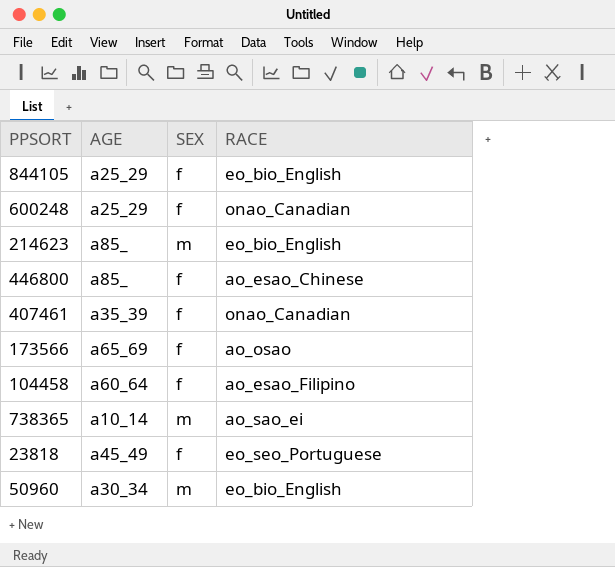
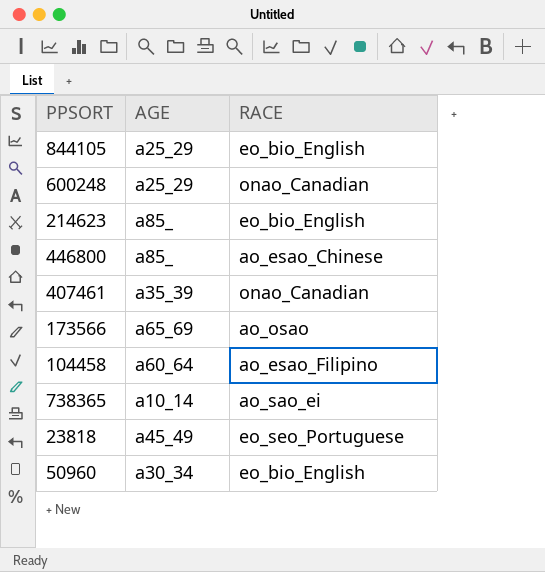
column SEX | position: 3 -> none

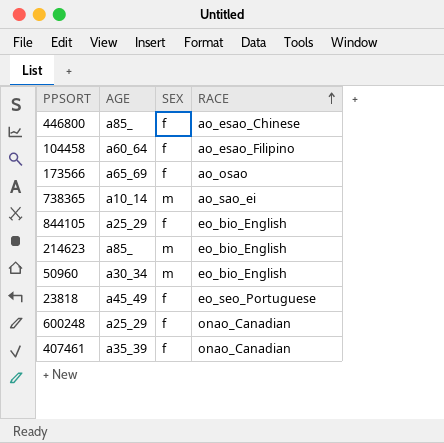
row order: none -> RACE ascending
column SEX | position: none -> 3

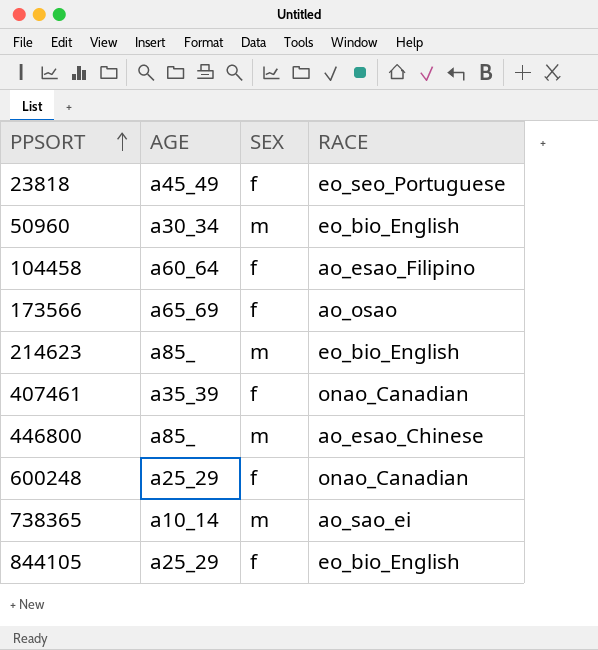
row order: RACE ascending -> PPSORT ascending
446800 | SEX: f -> m

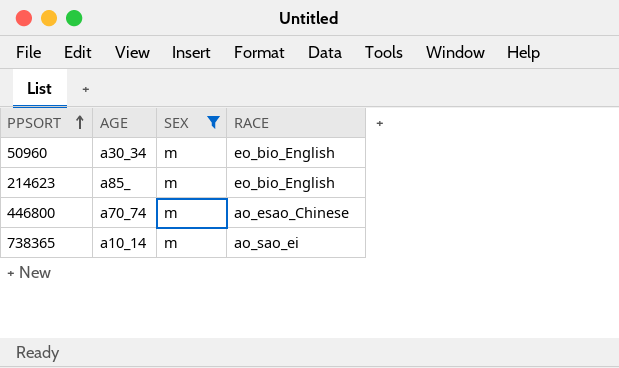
filter: none -> SEX = m
446800 | AGE: a85_ -> a70_74

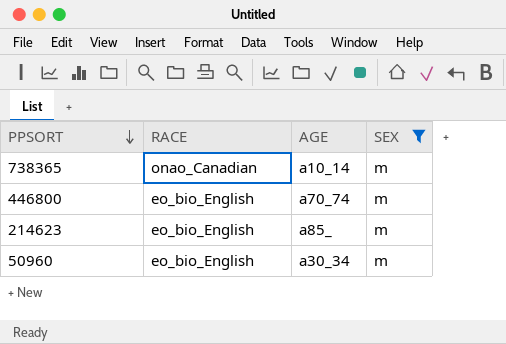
row order: PPSORT ascending -> PPSORT descending
column RACE | position: 4 -> 2
738365 | RACE: ao_sao_ei -> onao_Canadian
446800 | RACE: ao_esao_Chinese -> eo_bio_English

